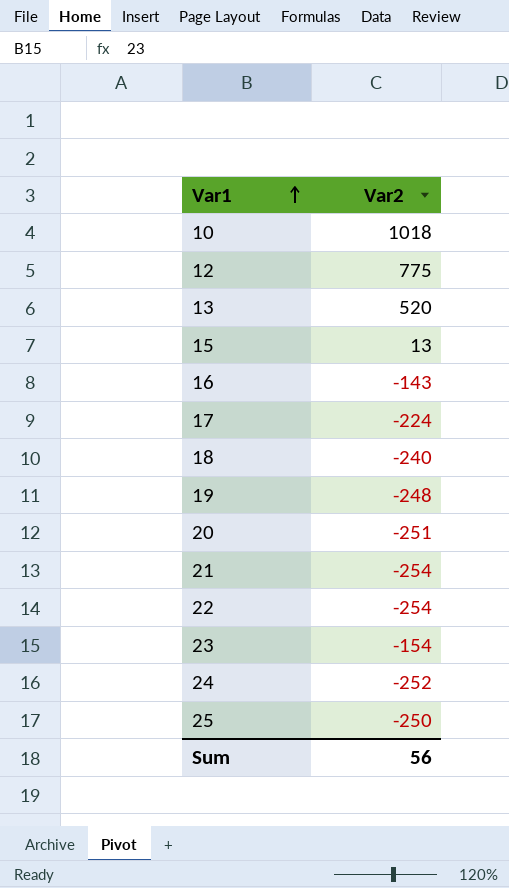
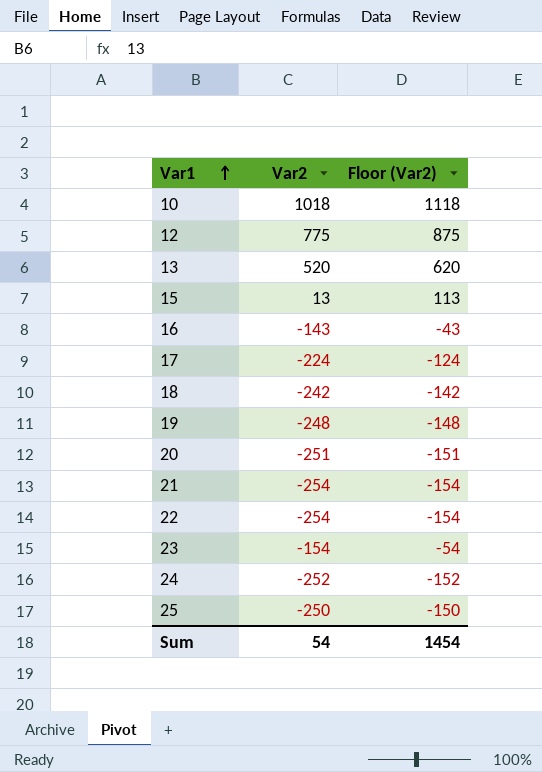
column Floor (Var2) | formula: none -> [Var2] + 100
18 | Var2: -240 -> -242
Sum | Var2: 56 -> 54

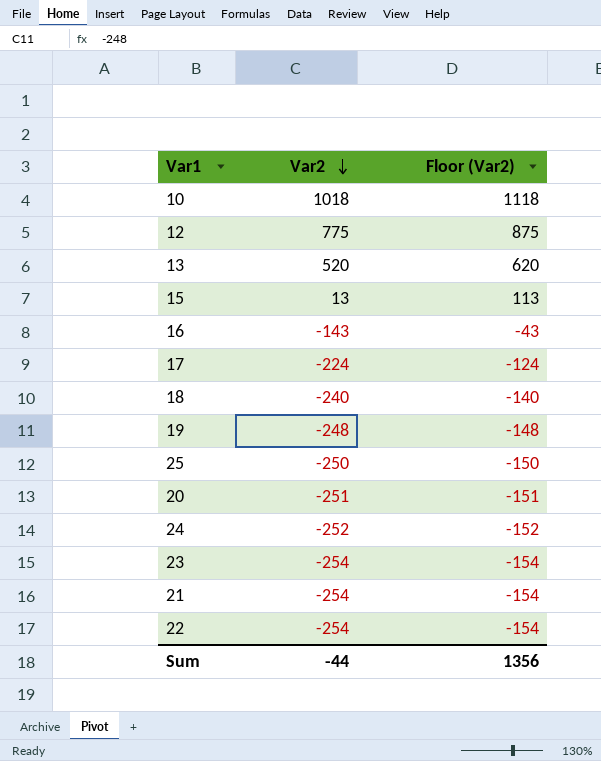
row order: Var1 ascending -> Var2 descending
18 | Var2: -242 -> -240
18 | Floor (Var2): -142 -> -140
23 | Var2: -154 -> -254
23 | Floor (Var2): -54 -> -154
Sum | Var2: 54 -> -44
Sum | Floor (Var2): 1454 -> 1356

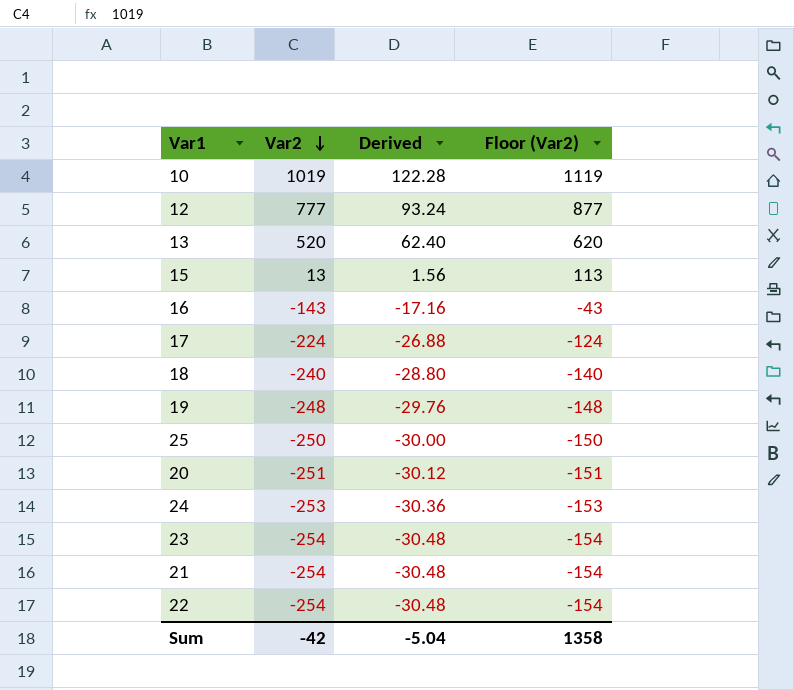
column Derived | formula: none -> [Var2] * 0.12
10 | Var2: 1018 -> 1019
10 | Floor (Var2): 1118 -> 1119
12 | Var2: 775 -> 777
12 | Floor (Var2): 875 -> 877
24 | Var2: -252 -> -253
24 | Floor (Var2): -152 -> -153
Sum | Var2: -44 -> -42
Sum | Floor (Var2): 1356 -> 1358

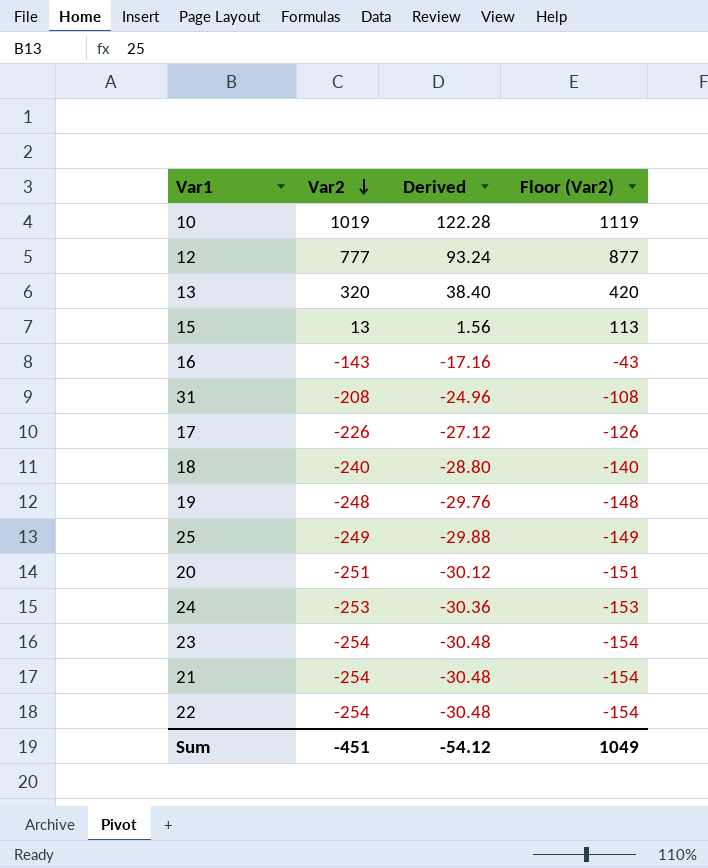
13 | Var2: 520 -> 320
13 | Derived: 62.40 -> 38.40
13 | Floor (Var2): 620 -> 420
row 31: none -> -208 | -24.96 | -108
17 | Var2: -224 -> -226
17 | Derived: -26.88 -> -27.12
17 | Floor (Var2): -124 -> -126
25 | Var2: -250 -> -249
25 | Derived: -30.00 -> -29.88
25 | Floor (Var2): -150 -> -149
Sum | Var2: -42 -> -451
Sum | Derived: -5.04 -> -54.12
Sum | Floor (Var2): 1358 -> 1049

